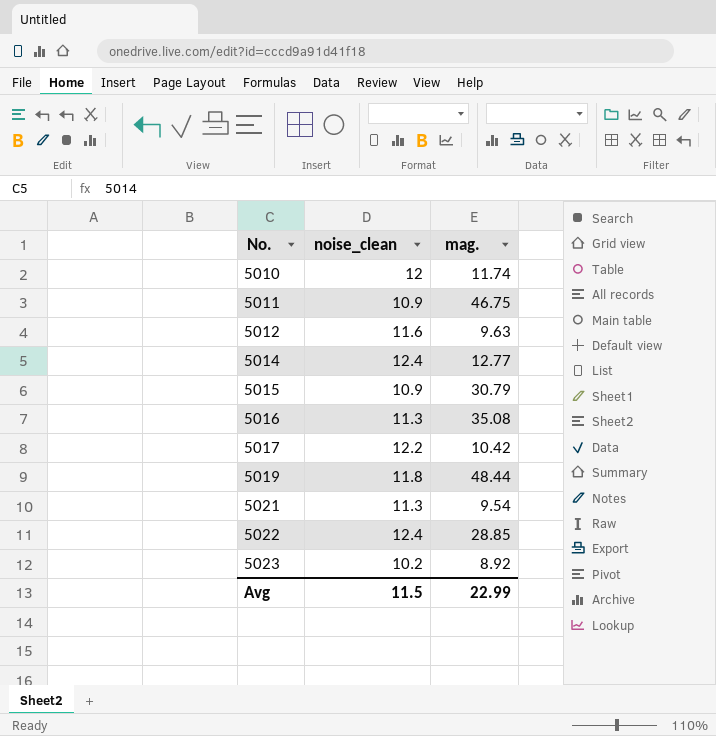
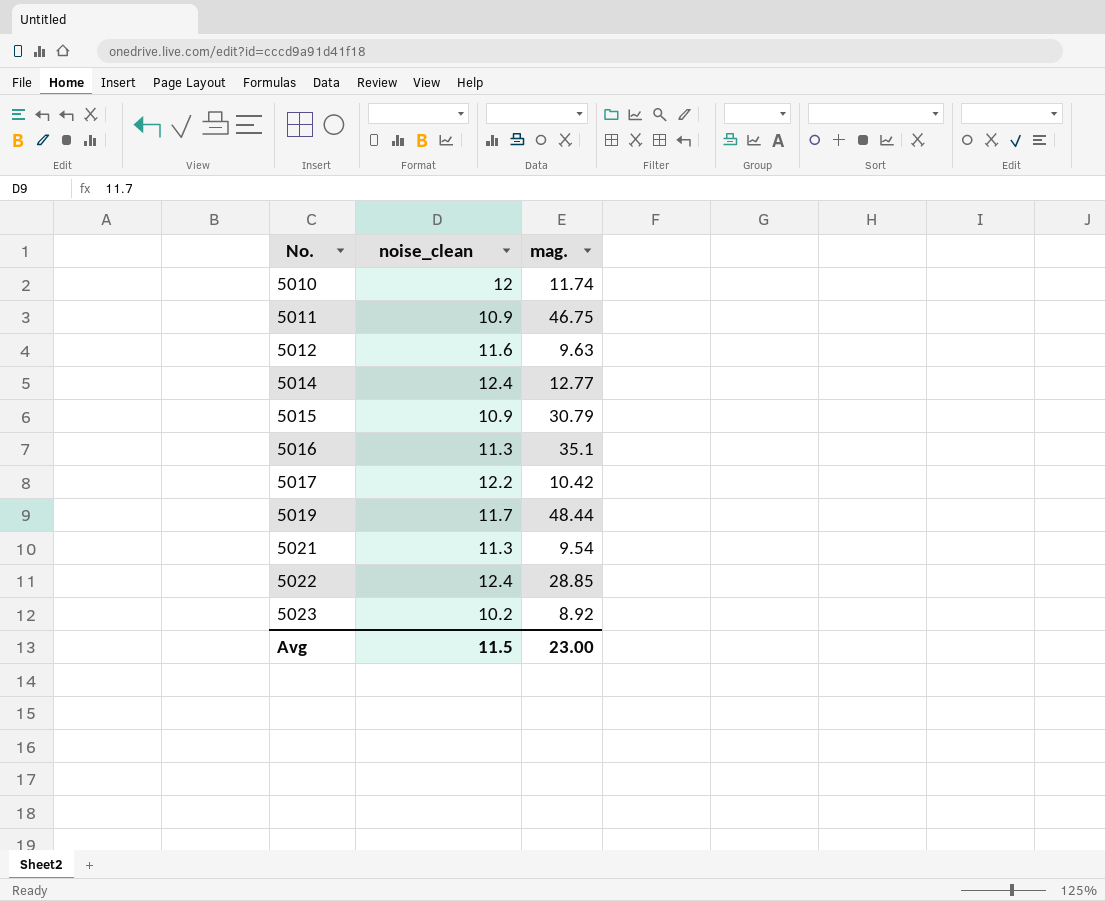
5016 | mag.: 35.08 -> 35.1
5019 | noise_clean: 11.8 -> 11.7
Avg | mag.: 22.99 -> 23.00

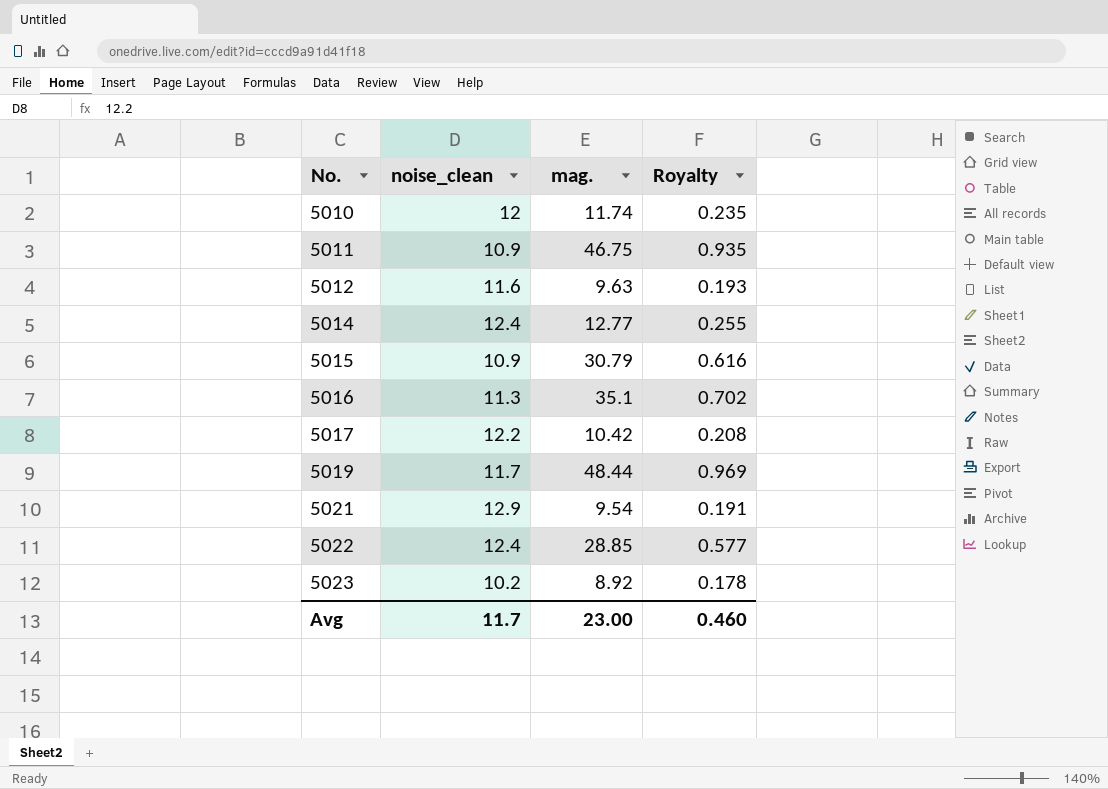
column Royalty | formula: none -> [mag.] * 0.02
5021 | noise_clean: 11.3 -> 12.9
Avg | noise_clean: 11.5 -> 11.7

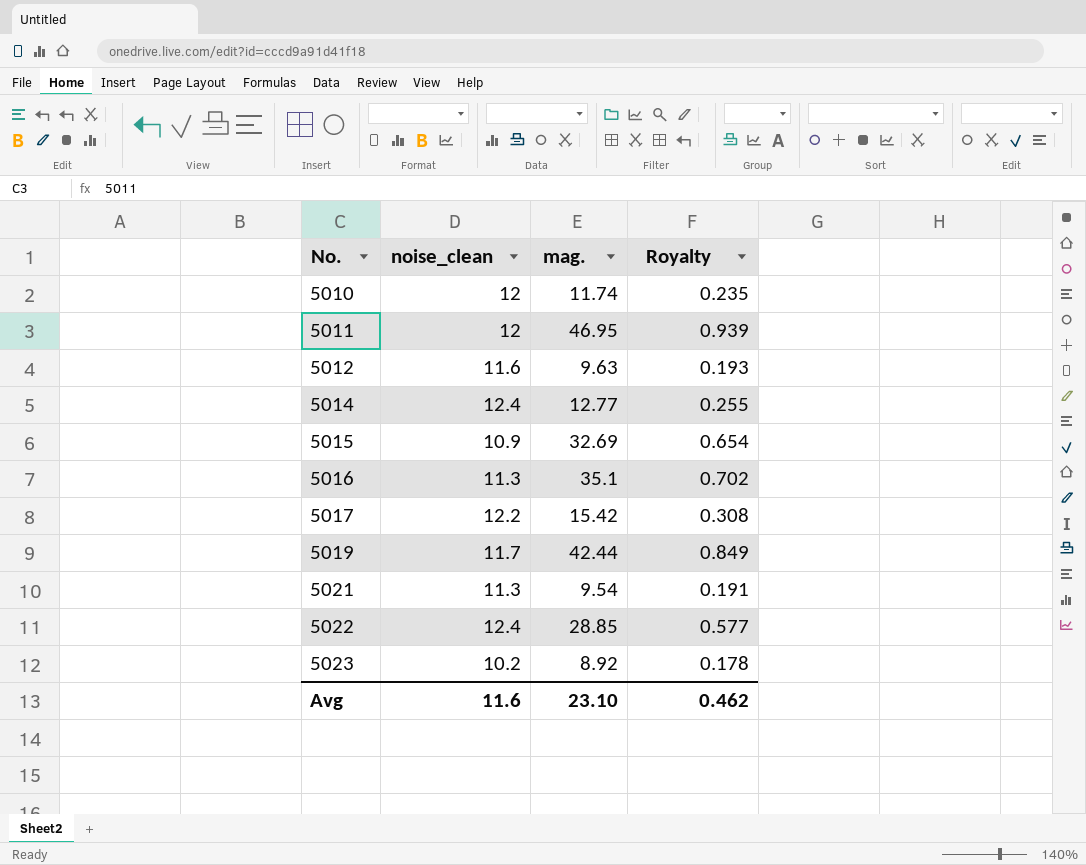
5011 | noise_clean: 10.9 -> 12
5011 | mag.: 46.75 -> 46.95
5011 | Royalty: 0.935 -> 0.939
5015 | mag.: 30.79 -> 32.69
5015 | Royalty: 0.616 -> 0.654
5017 | mag.: 10.42 -> 15.42
5017 | Royalty: 0.208 -> 0.308
5019 | mag.: 48.44 -> 42.44
5019 | Royalty: 0.969 -> 0.849
5021 | noise_clean: 12.9 -> 11.3
Avg | noise_clean: 11.7 -> 11.6
Avg | mag.: 23.00 -> 23.10
Avg | Royalty: 0.460 -> 0.462

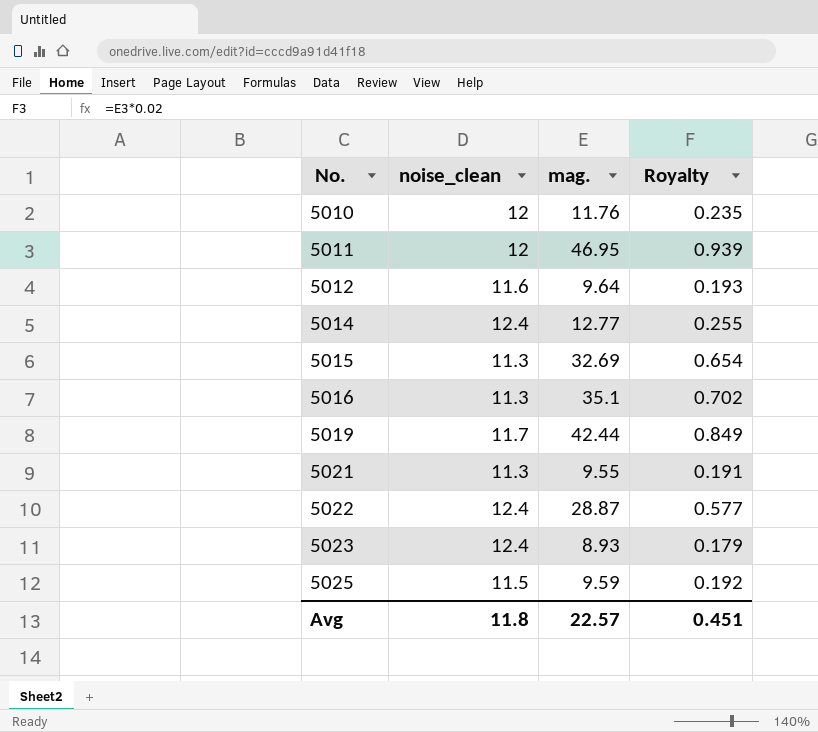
row 5017: 12.2 | 15.42 | 0.308 -> none
5010 | mag.: 11.74 -> 11.76
5012 | mag.: 9.63 -> 9.64
5015 | noise_clean: 10.9 -> 11.3
5021 | mag.: 9.54 -> 9.55
5022 | mag.: 28.85 -> 28.87
5023 | noise_clean: 10.2 -> 12.4
5023 | mag.: 8.92 -> 8.93
5023 | Royalty: 0.178 -> 0.179
row 5025: none -> 11.5 | 9.59 | 0.192
Avg | noise_clean: 11.6 -> 11.8
Avg | mag.: 23.10 -> 22.57
Avg | Royalty: 0.462 -> 0.451

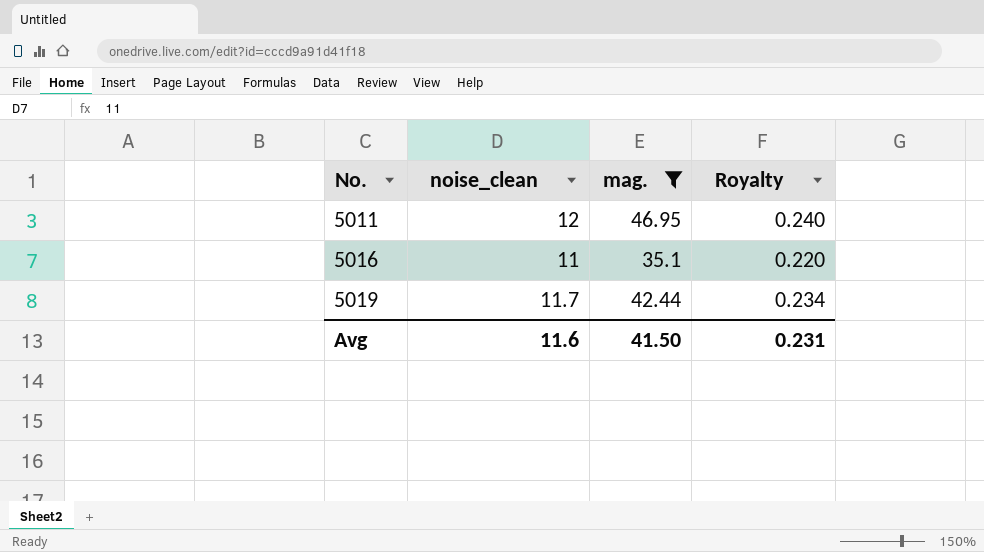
filter: none -> mag. >= 35.1
column Royalty | formula: [mag.] * 0.02 -> [noise_clean] * 0.02
5016 | noise_clean: 11.3 -> 11
Avg | noise_clean: 11.8 -> 11.6
Avg | mag.: 22.57 -> 41.50
Avg | Royalty: 0.451 -> 0.231

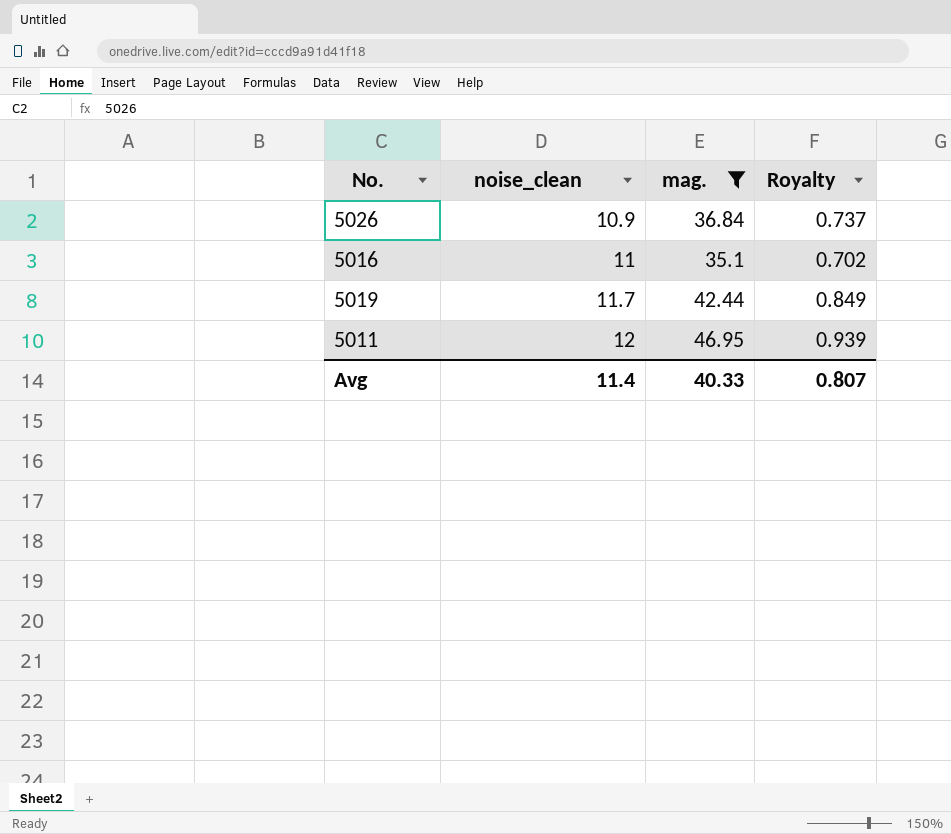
row order: No. ascending -> noise_clean ascending
column Royalty | formula: [noise_clean] * 0.02 -> [mag.] * 0.02
row 5026: none -> 10.9 | 36.84 | 0.737
Avg | noise_clean: 11.6 -> 11.4
Avg | mag.: 41.50 -> 40.33
Avg | Royalty: 0.231 -> 0.807

